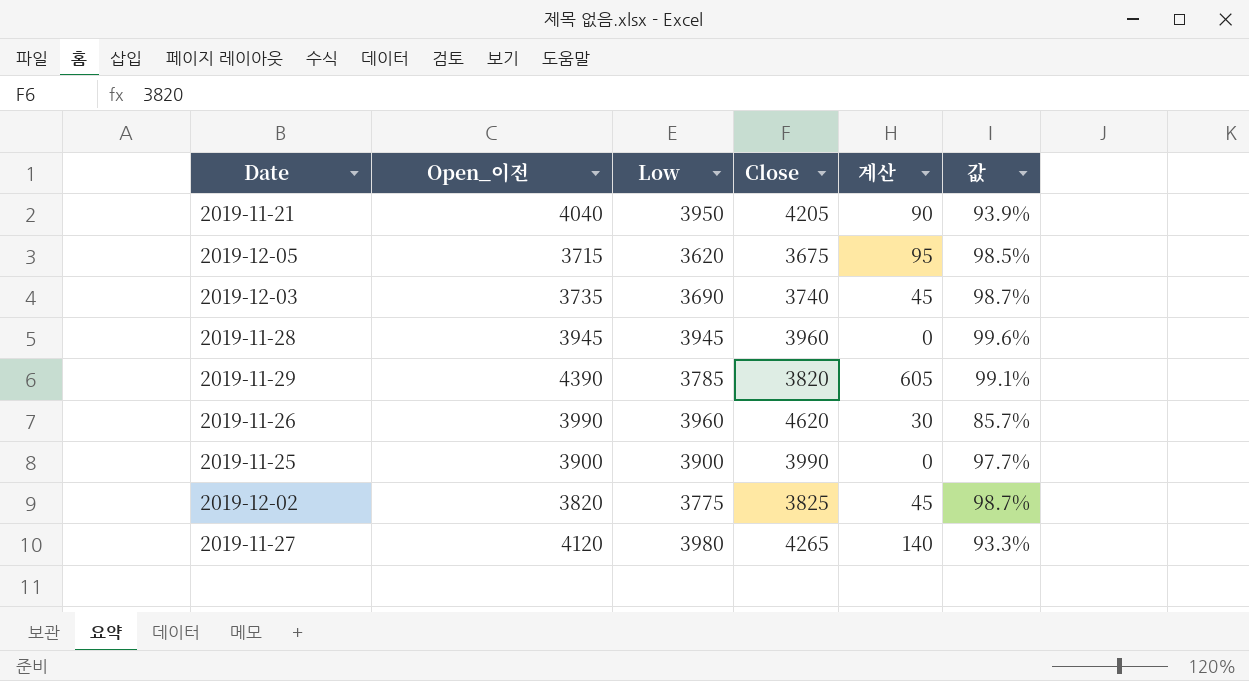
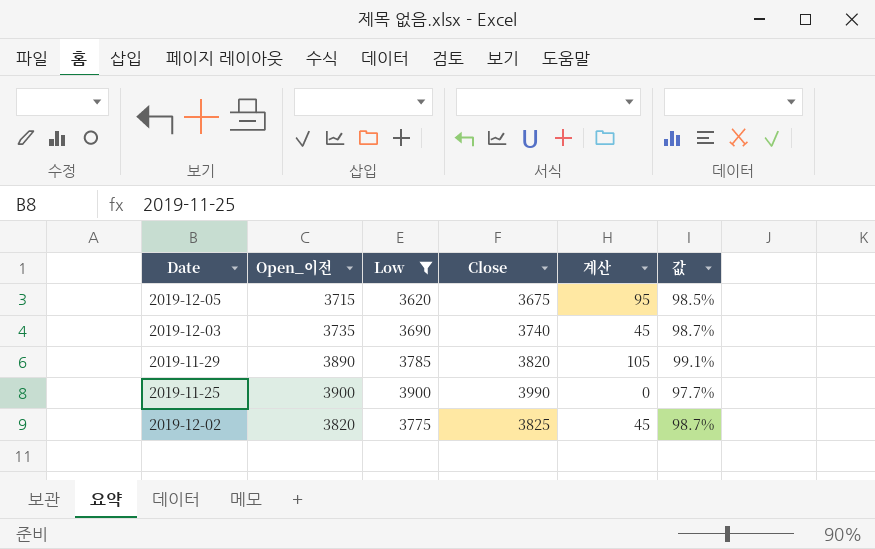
filter: none -> Low <= 3900
2019-11-29 | Open_이전: 4390 -> 3890
2019-11-29 | 계산: 605 -> 105

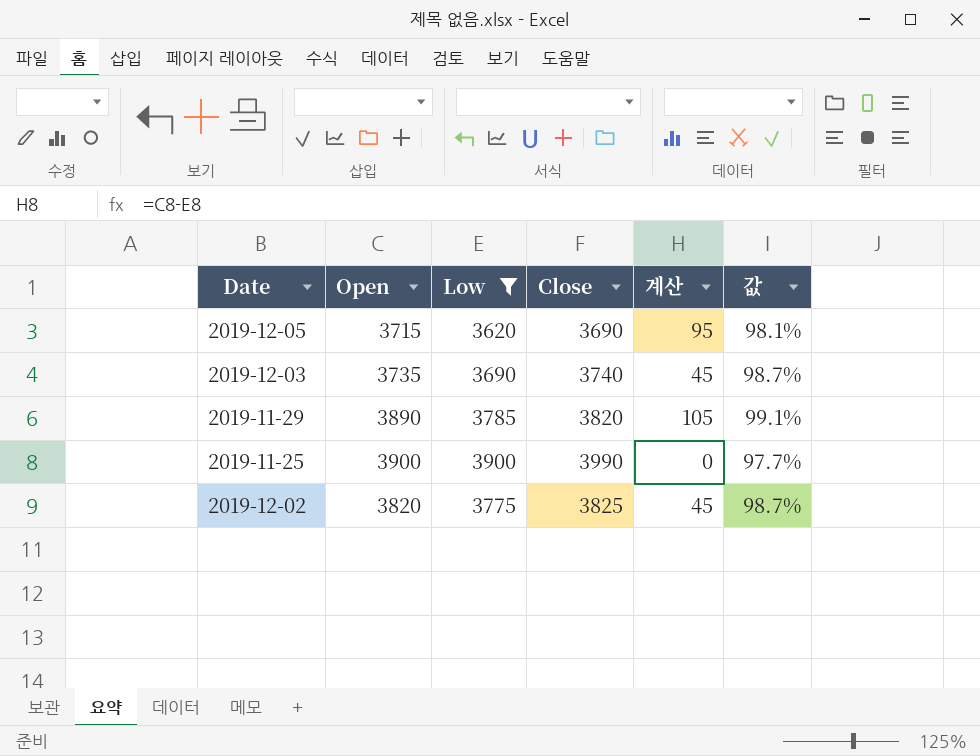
column name: Open_이전 -> Open
2019-12-05 | Close: 3675 -> 3690
2019-12-05 | 값: 98.5% -> 98.1%

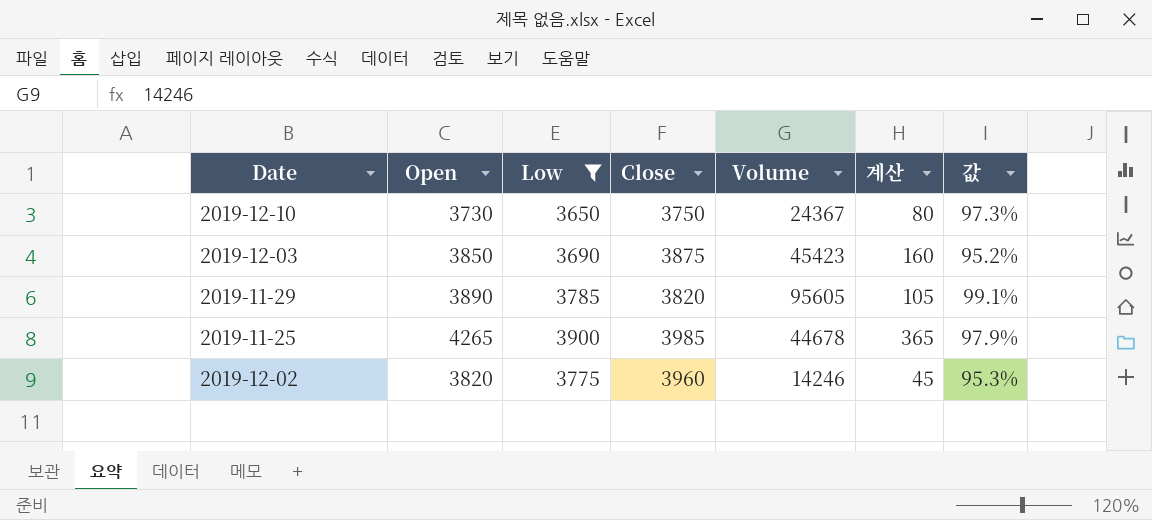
column Volume | position: none -> 5
row 2019-12-05: 3715 | 3620 | 3690 | 95 | 98.1% -> none
row 2019-12-10: none -> 3730 | 3650 | 3750 | 24367 | 80 | 97.3%
2019-12-03 | Open: 3735 -> 3850
2019-12-03 | Close: 3740 -> 3875
2019-12-03 | 계산: 45 -> 160
2019-12-03 | 값: 98.7% -> 95.2%
2019-11-25 | Open: 3900 -> 4265
2019-11-25 | Close: 3990 -> 3985
2019-11-25 | 계산: 0 -> 365
2019-11-25 | 값: 97.7% -> 97.9%
2019-12-02 | Close: 3825 -> 3960
2019-12-02 | 값: 98.7% -> 95.3%

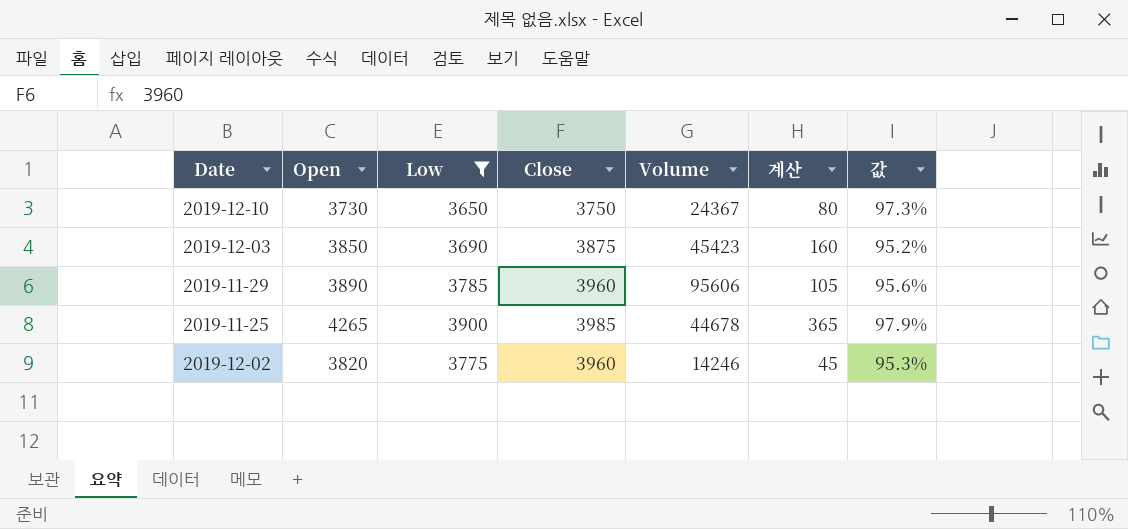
2019-11-29 | Close: 3820 -> 3960
2019-11-29 | Volume: 95605 -> 95606
2019-11-29 | 값: 99.1% -> 95.6%

